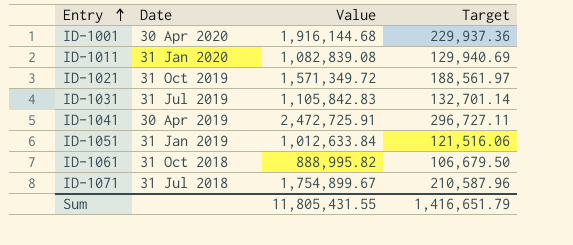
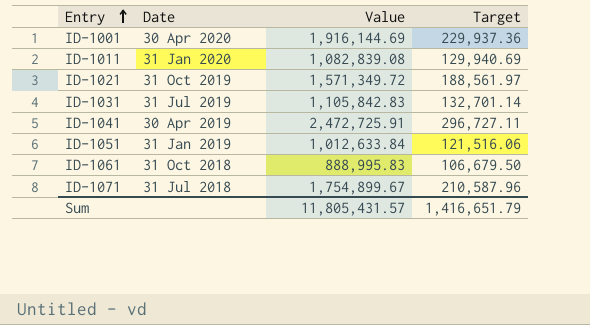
ID-1001 | Value: 1,916,144.68 -> 1,916,144.69
ID-1061 | Value: 888,995.82 -> 888,995.83
Sum | Value: 11,805,431.55 -> 11,805,431.57

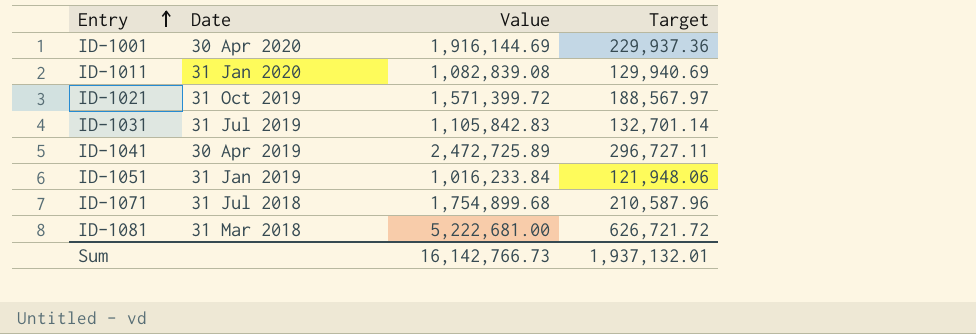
row ID-1061: 31 Oct 2018 | 888,995.83 | 106,679.50 -> none
ID-1021 | Value: 1,571,349.72 -> 1,571,399.72
ID-1021 | Target: 188,561.97 -> 188,567.97
ID-1041 | Value: 2,472,725.91 -> 2,472,725.89
ID-1051 | Value: 1,012,633.84 -> 1,016,233.84
ID-1051 | Target: 121,516.06 -> 121,948.06
ID-1071 | Value: 1,754,899.67 -> 1,754,899.68
row ID-1081: none -> 31 Mar 2018 | 5,222,681.00 | 626,721.72
Sum | Value: 11,805,431.57 -> 16,142,766.73
Sum | Target: 1,416,651.79 -> 1,937,132.01

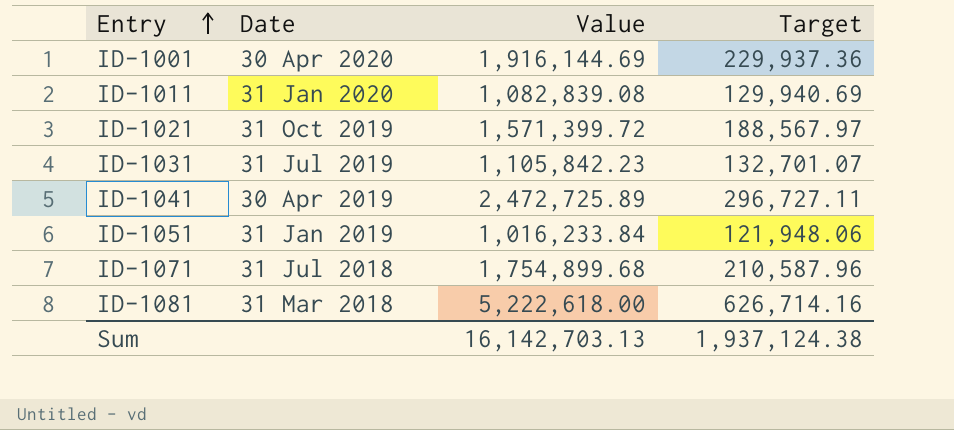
ID-1031 | Value: 1,105,842.83 -> 1,105,842.23
ID-1031 | Target: 132,701.14 -> 132,701.07
ID-1081 | Value: 5,222,681.00 -> 5,222,618.00
ID-1081 | Target: 626,721.72 -> 626,714.16
Sum | Value: 16,142,766.73 -> 16,142,703.13
Sum | Target: 1,937,132.01 -> 1,937,124.38

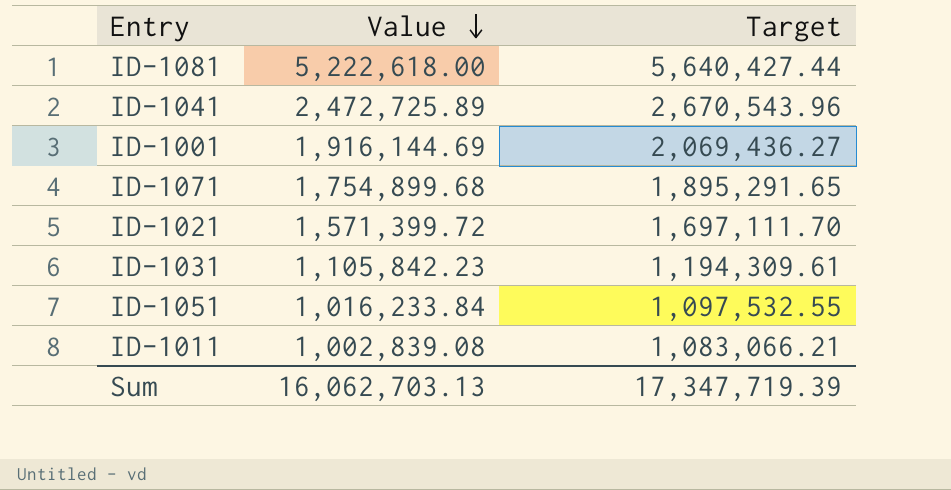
row order: Entry ascending -> Value descending
column Date | position: 2 -> none
column Target | formula: [Value] * 0.12 -> [Value] * 1.08
ID-1011 | Value: 1,082,839.08 -> 1,002,839.08
Sum | Value: 16,142,703.13 -> 16,062,703.13
Sum | Target: 1,937,124.38 -> 17,347,719.39

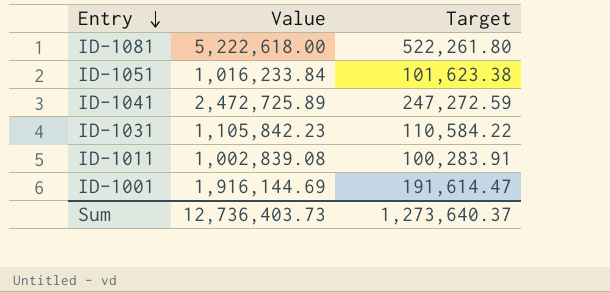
row order: Value descending -> Entry descending
column Target | formula: [Value] * 1.08 -> [Value] * 0.1
row ID-1071: 1,754,899.68 | 1,895,291.65 -> none
row ID-1021: 1,571,399.72 | 1,697,111.70 -> none
Sum | Value: 16,062,703.13 -> 12,736,403.73
Sum | Target: 17,347,719.39 -> 1,273,640.37

